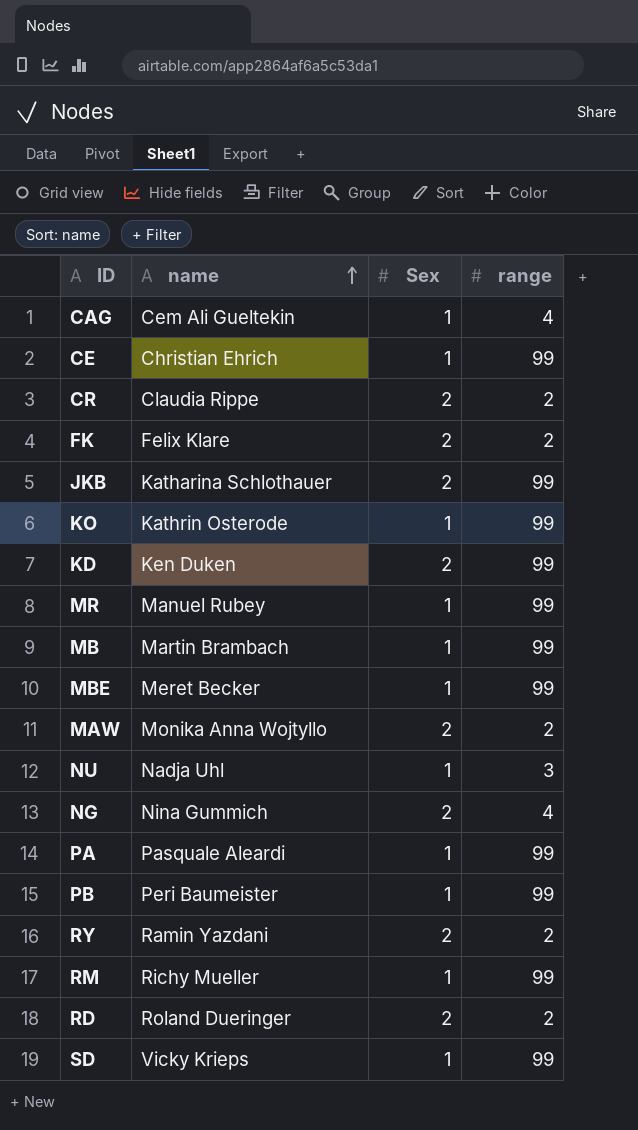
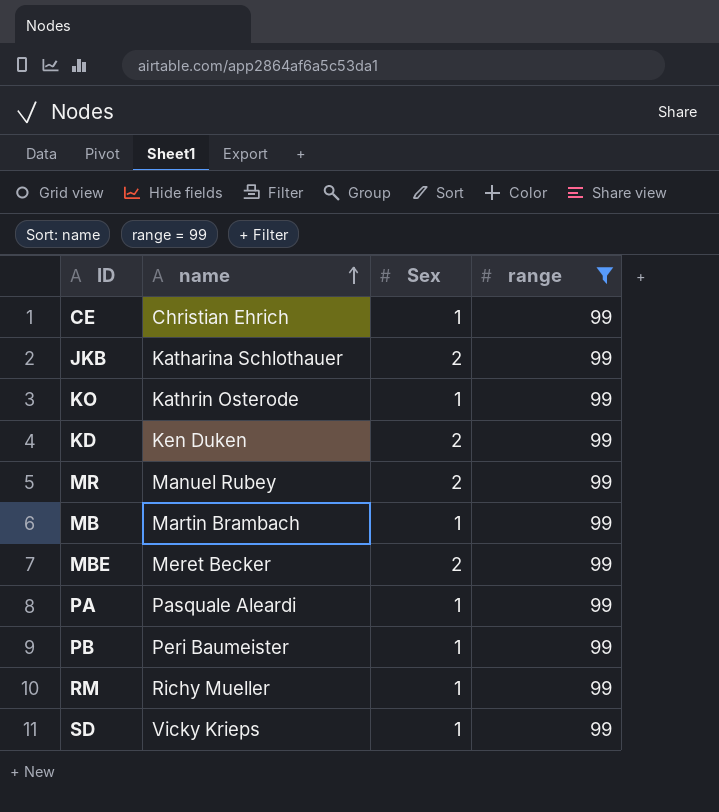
filter: none -> range = 99
MR | Sex: 1 -> 2
MBE | Sex: 1 -> 2

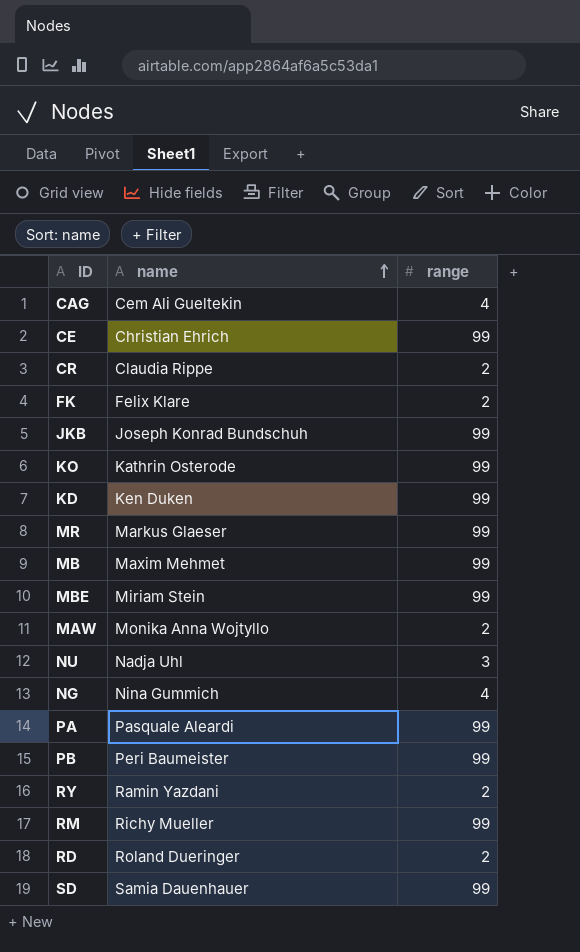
filter: range = 99 -> none
column Sex | position: 3 -> none
JKB | name: Katharina Schlothauer -> Joseph Konrad Bundschuh
MR | name: Manuel Rubey -> Markus Glaeser
MB | name: Martin Brambach -> Maxim Mehmet
MBE | name: Meret Becker -> Miriam Stein
SD | name: Vicky Krieps -> Samia Dauenhauer

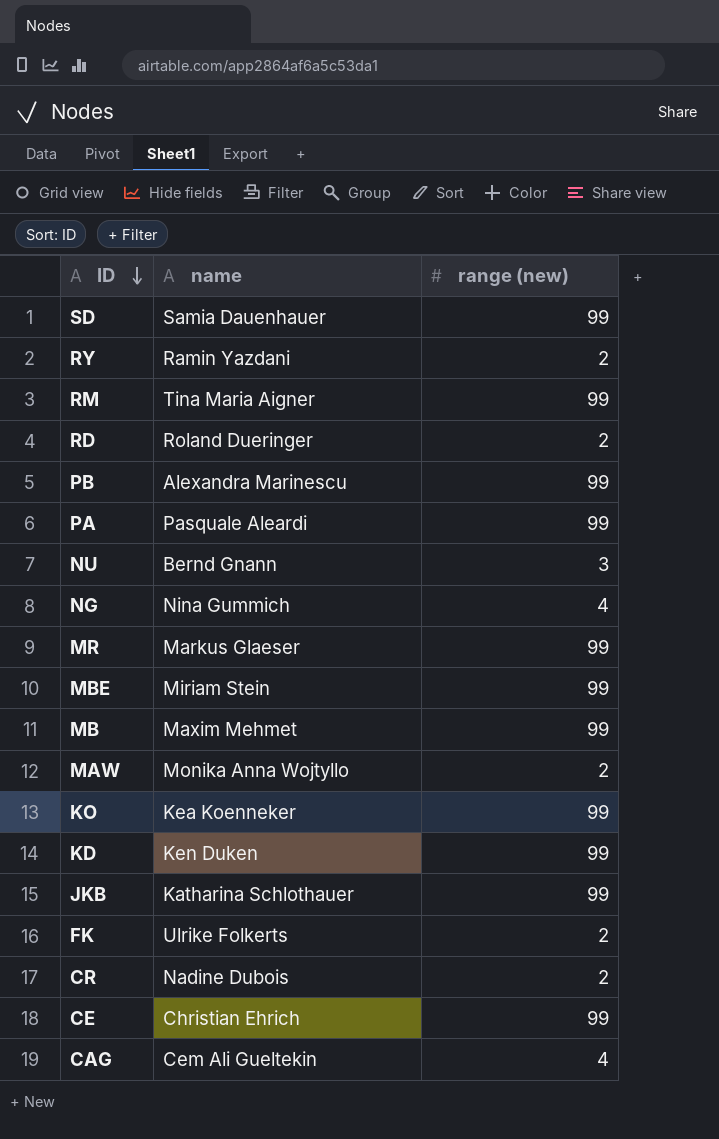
row order: name ascending -> ID descending
column name: range -> range (new)
RM | name: Richy Mueller -> Tina Maria Aigner
PB | name: Peri Baumeister -> Alexandra Marinescu
NU | name: Nadja Uhl -> Bernd Gnann
KO | name: Kathrin Osterode -> Kea Koenneker
JKB | name: Joseph Konrad Bundschuh -> Katharina Schlothauer
FK | name: Felix Klare -> Ulrike Folkerts
CR | name: Claudia Rippe -> Nadine Dubois

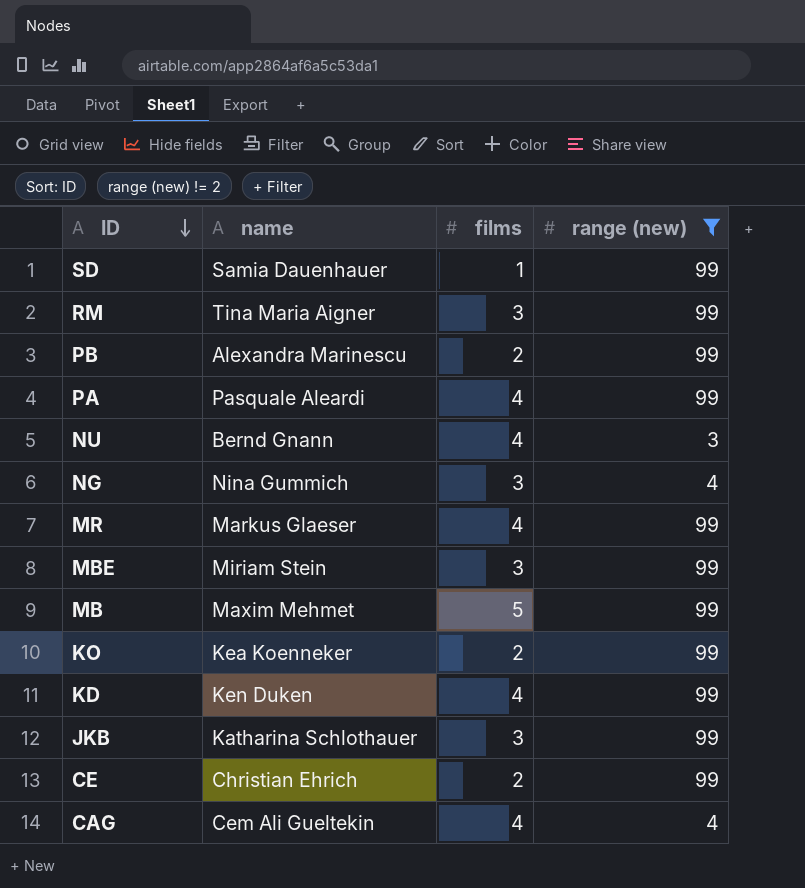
filter: none -> range (new) != 2
column films | position: none -> 3

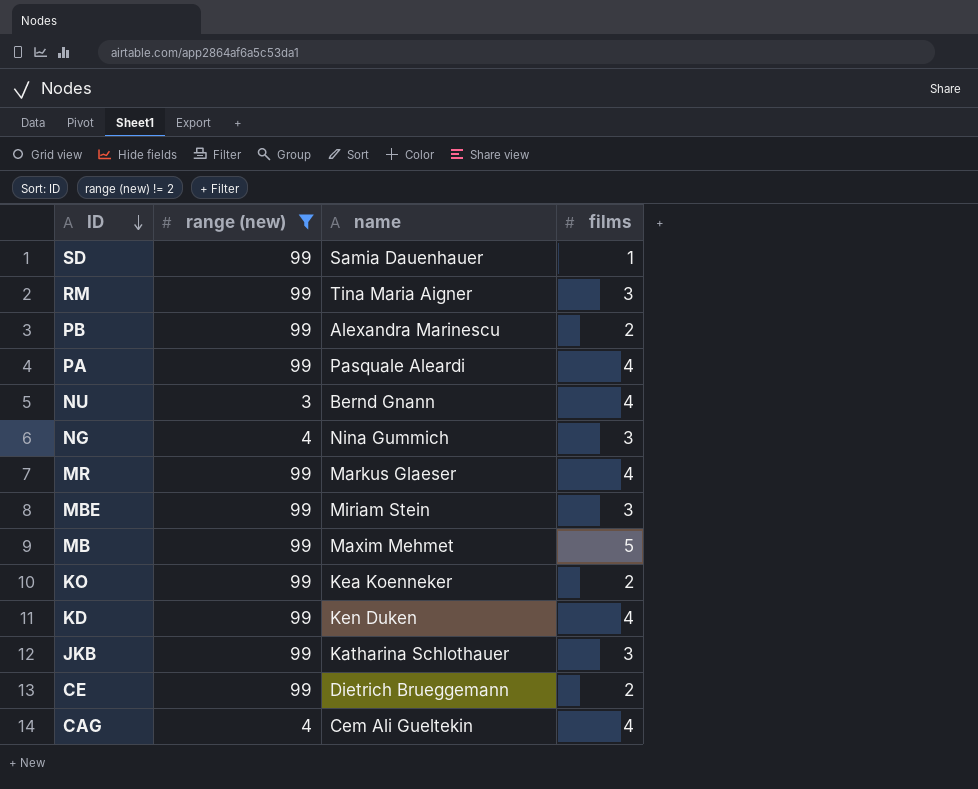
column range (new) | position: 4 -> 2
CE | name: Christian Ehrich -> Dietrich Brueggemann

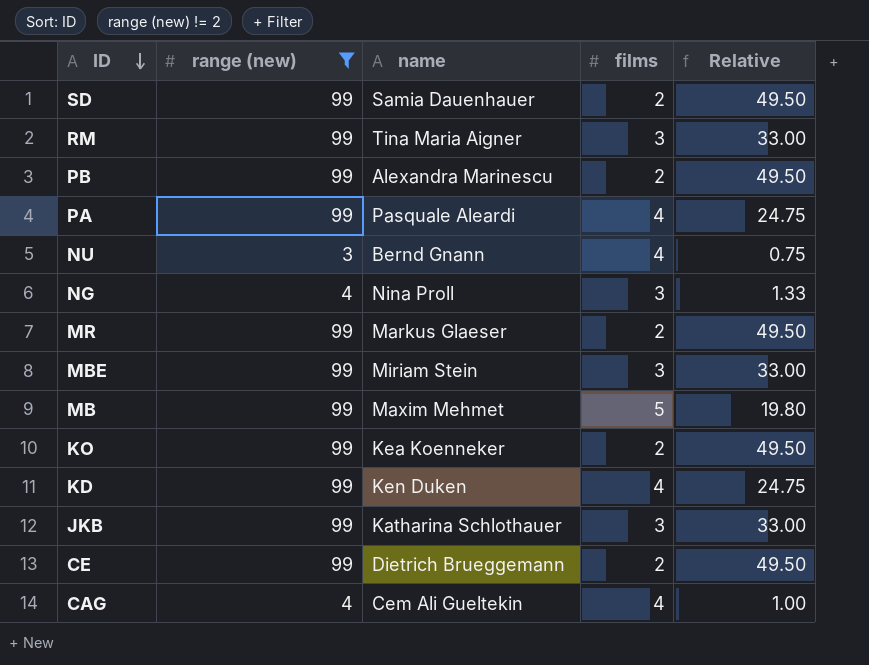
column Relative | formula: none -> [range (new)] / [films]
SD | films: 1 -> 2
NG | name: Nina Gummich -> Nina Proll
MR | films: 4 -> 2

